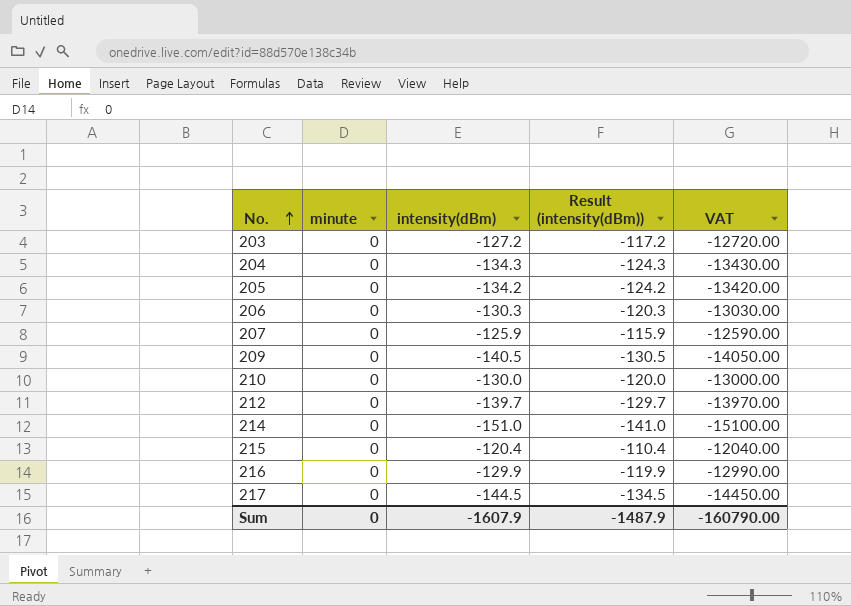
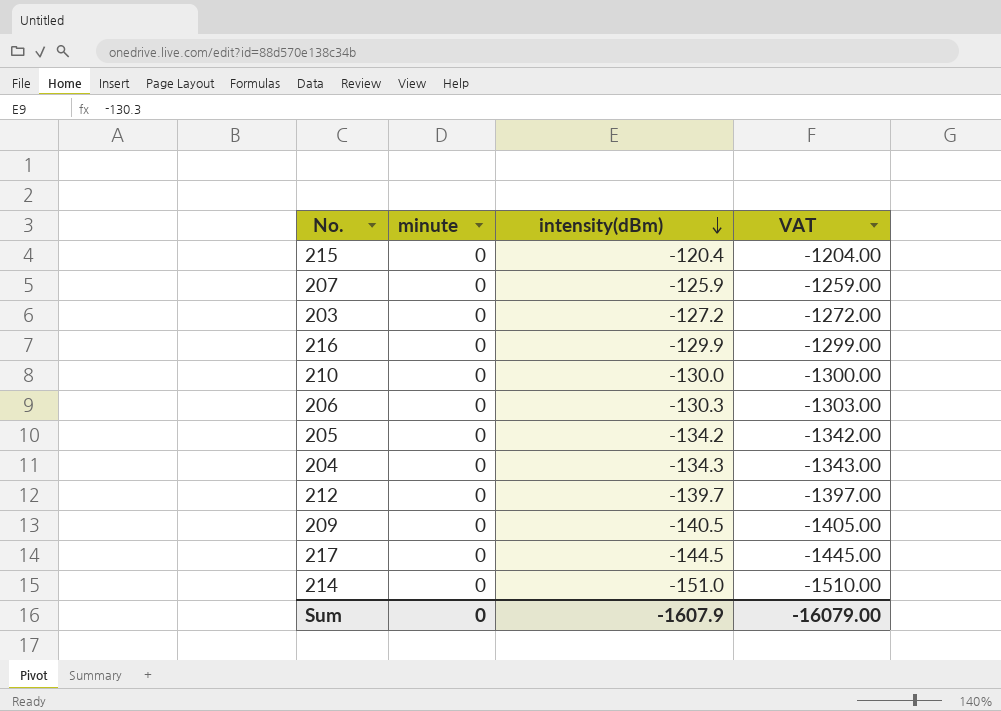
row order: No. ascending -> intensity(dBm) descending
column Result (intensity(dBm)) | formula: [intensity(dBm)] + 10 -> none
column VAT | formula: [intensity(dBm)] * 100 -> [intensity(dBm)] * 10
Sum | VAT: -160790.00 -> -16079.00

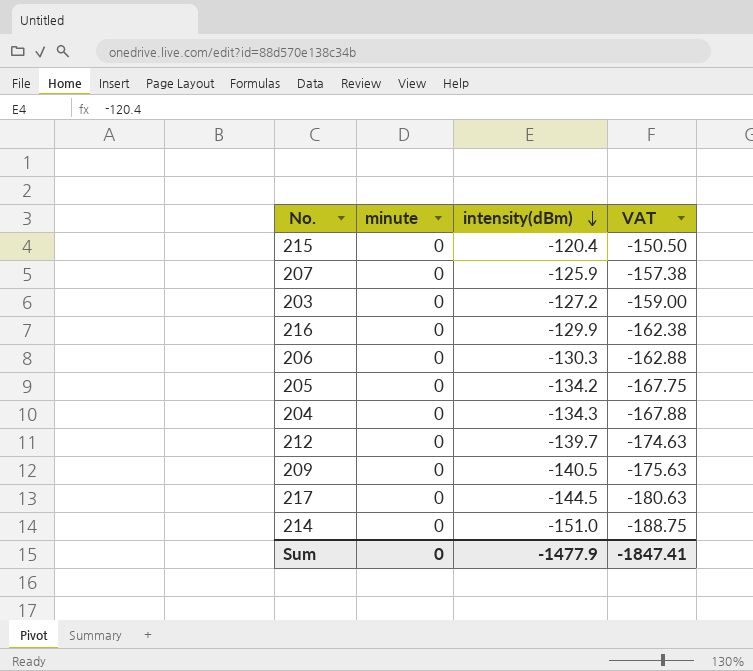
column VAT | formula: [intensity(dBm)] * 10 -> [intensity(dBm)] * 1.25
row 210: 0 | -130.0 | -1300.00 -> none
Sum | intensity(dBm): -1607.9 -> -1477.9
Sum | VAT: -16079.00 -> -1847.41

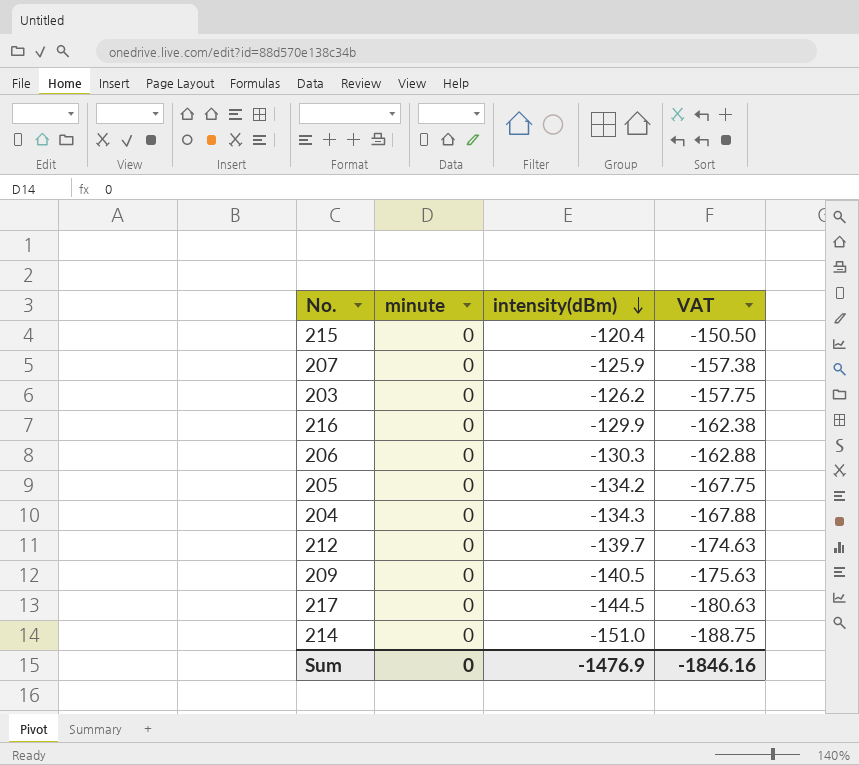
203 | intensity(dBm): -127.2 -> -126.2
203 | VAT: -159.00 -> -157.75
Sum | intensity(dBm): -1477.9 -> -1476.9
Sum | VAT: -1847.41 -> -1846.16

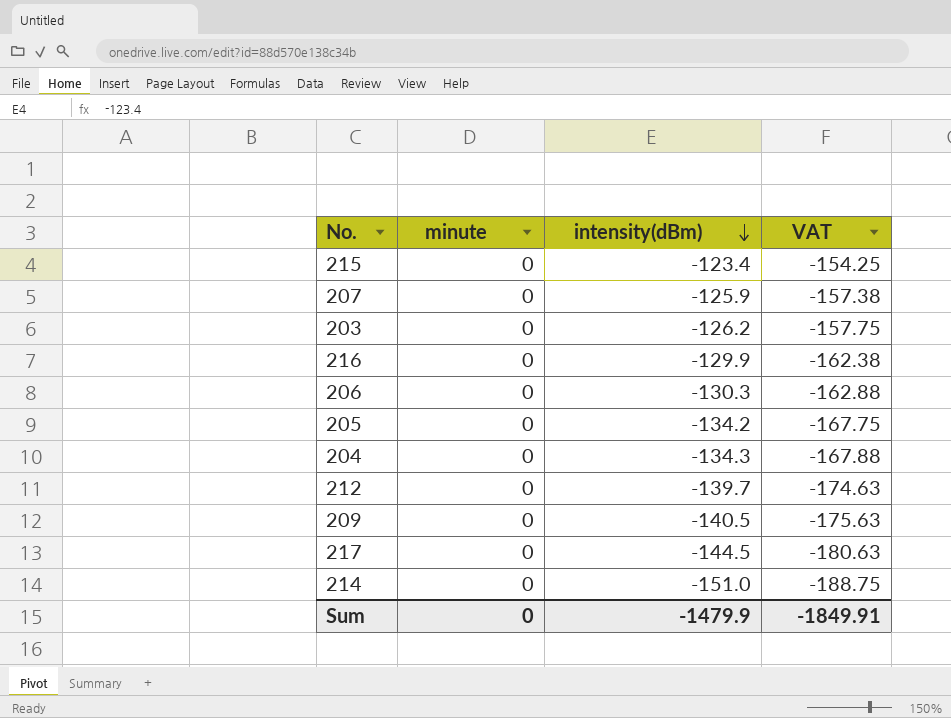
215 | intensity(dBm): -120.4 -> -123.4
215 | VAT: -150.50 -> -154.25
Sum | intensity(dBm): -1476.9 -> -1479.9
Sum | VAT: -1846.16 -> -1849.91

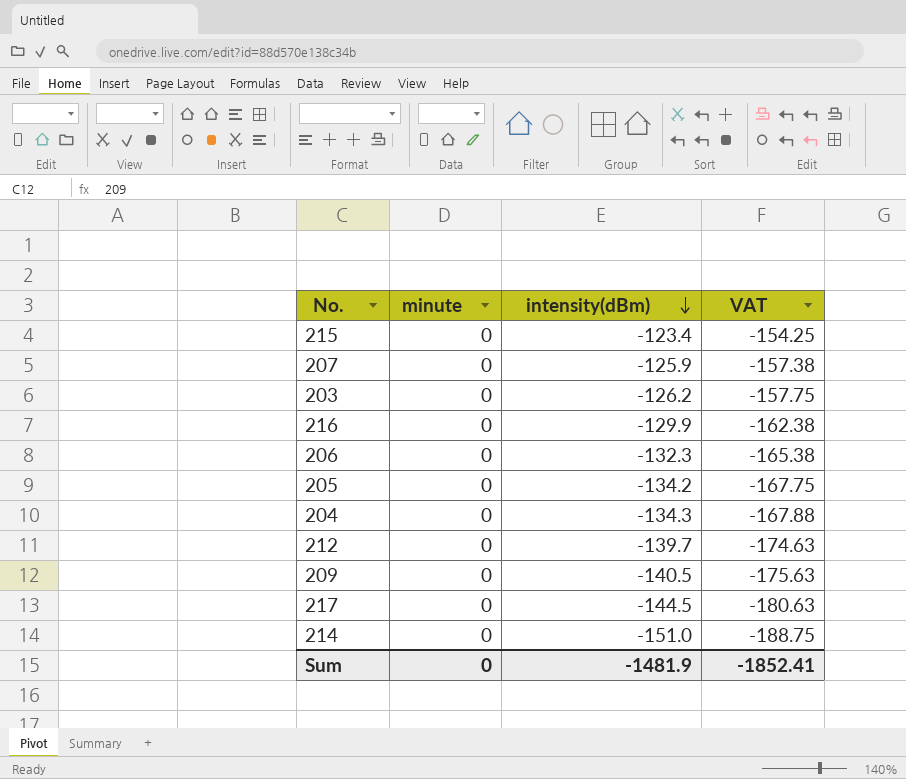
206 | intensity(dBm): -130.3 -> -132.3
206 | VAT: -162.88 -> -165.38
Sum | intensity(dBm): -1479.9 -> -1481.9
Sum | VAT: -1849.91 -> -1852.41

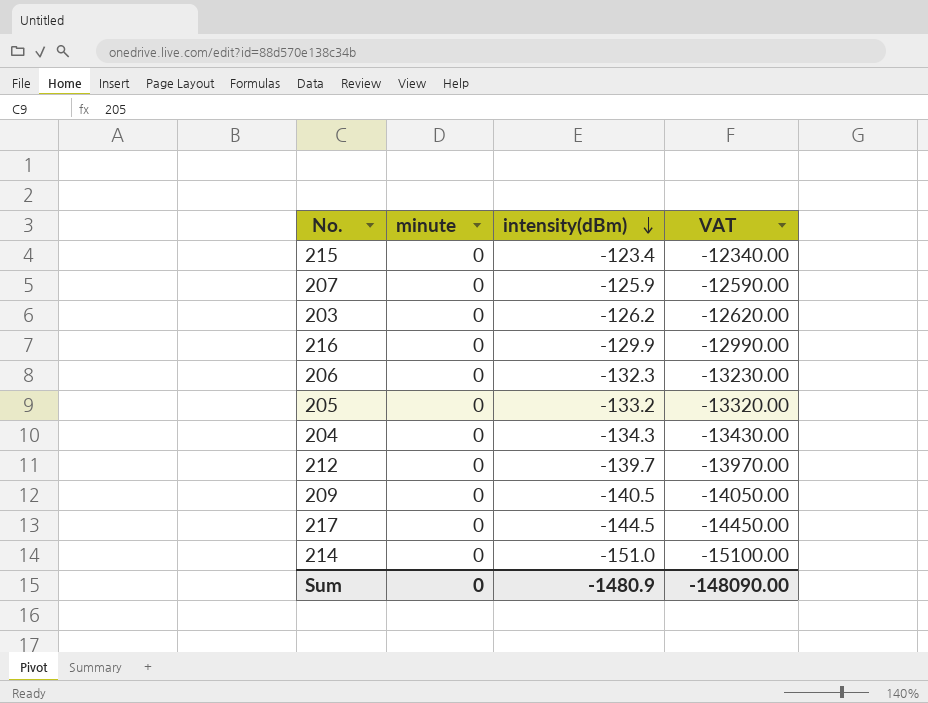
column VAT | formula: [intensity(dBm)] * 1.25 -> [intensity(dBm)] * 100
205 | intensity(dBm): -134.2 -> -133.2
Sum | intensity(dBm): -1481.9 -> -1480.9
Sum | VAT: -1852.41 -> -148090.00

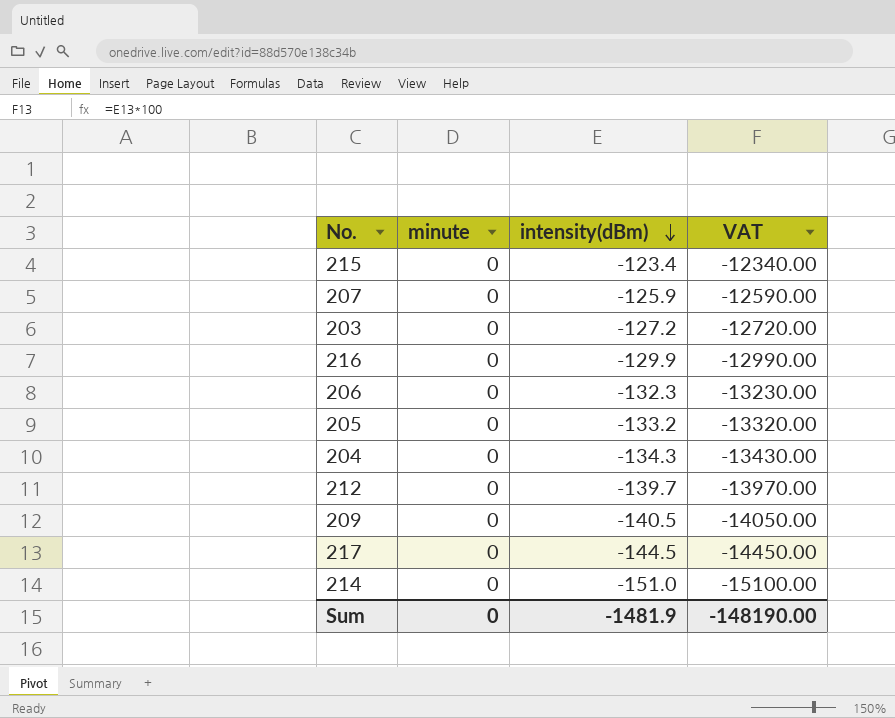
203 | intensity(dBm): -126.2 -> -127.2
203 | VAT: -12620.00 -> -12720.00
Sum | intensity(dBm): -1480.9 -> -1481.9
Sum | VAT: -148090.00 -> -148190.00

